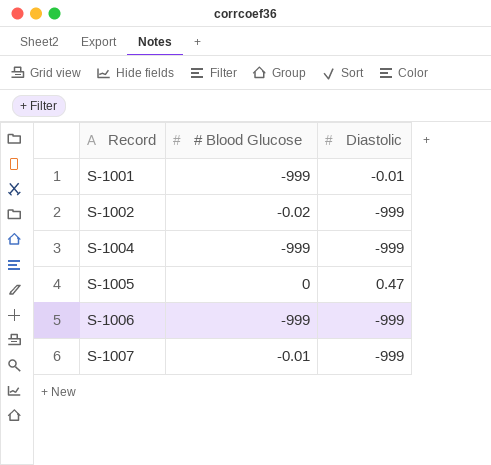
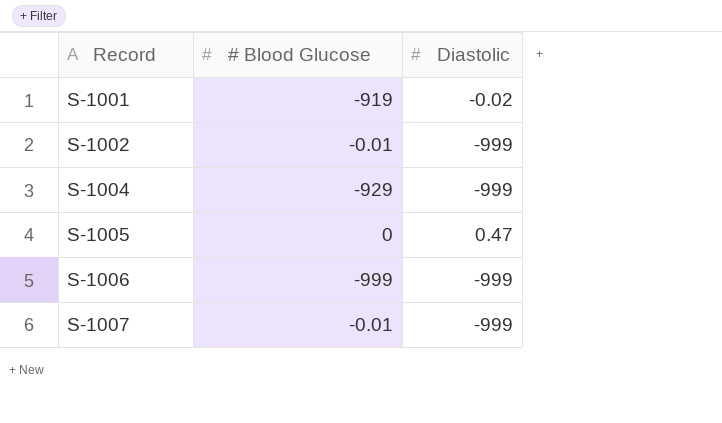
S-1001 | # Blood Glucose: -999 -> -919
S-1001 | Diastolic: -0.01 -> -0.02
S-1002 | # Blood Glucose: -0.02 -> -0.01
S-1004 | # Blood Glucose: -999 -> -929

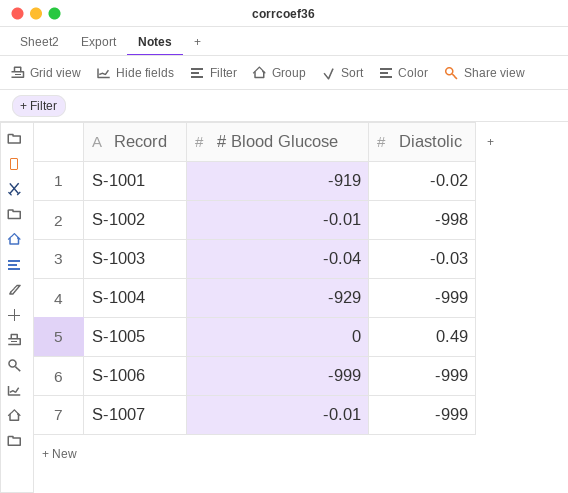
S-1002 | Diastolic: -999 -> -998
row S-1003: none -> -0.04 | -0.03
S-1005 | Diastolic: 0.47 -> 0.49

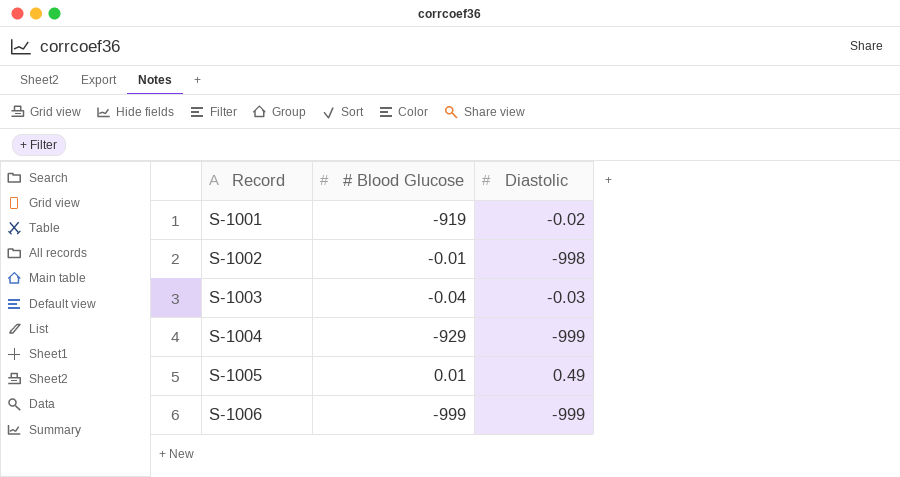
row S-1007: -0.01 | -999 -> none
S-1005 | # Blood Glucose: 0 -> 0.01

